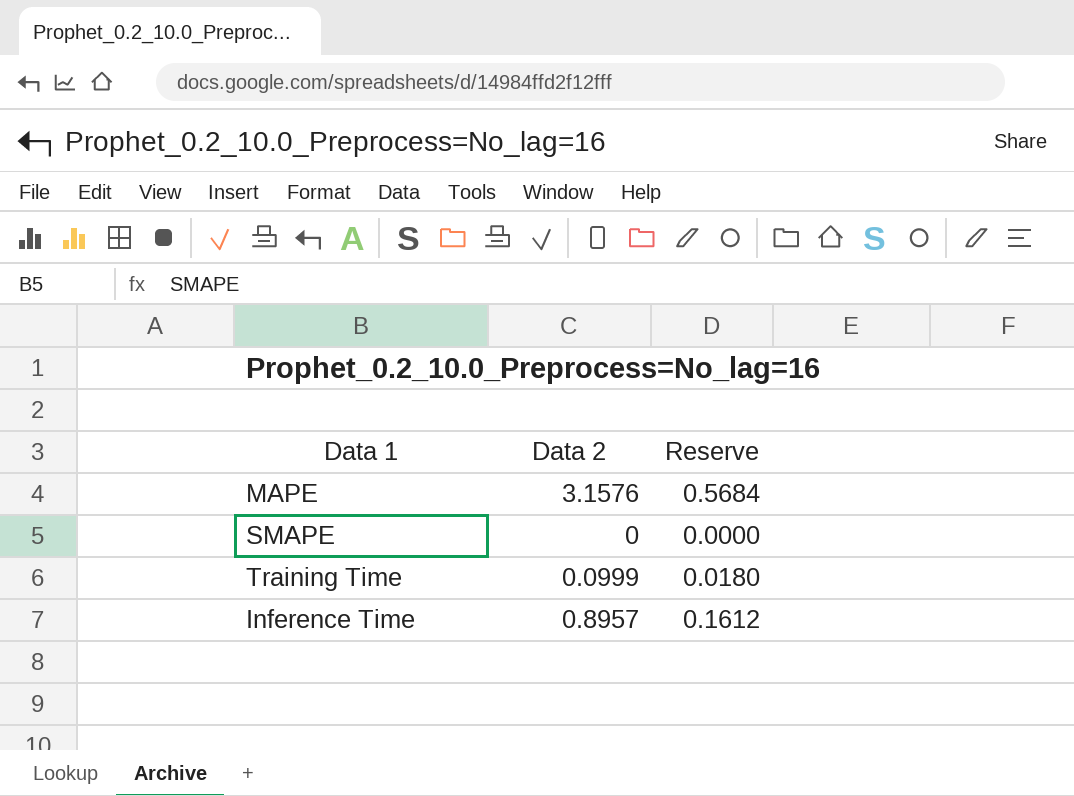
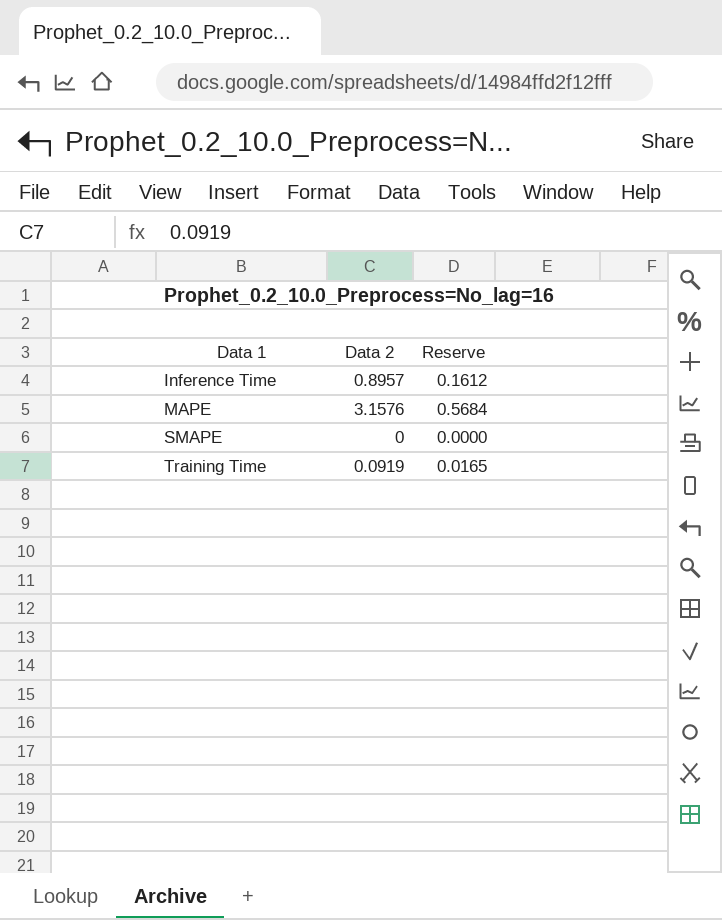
row order: none -> Data 1 ascending
Training Time | Data 2: 0.0999 -> 0.0919
Training Time | Reserve: 0.0180 -> 0.0165

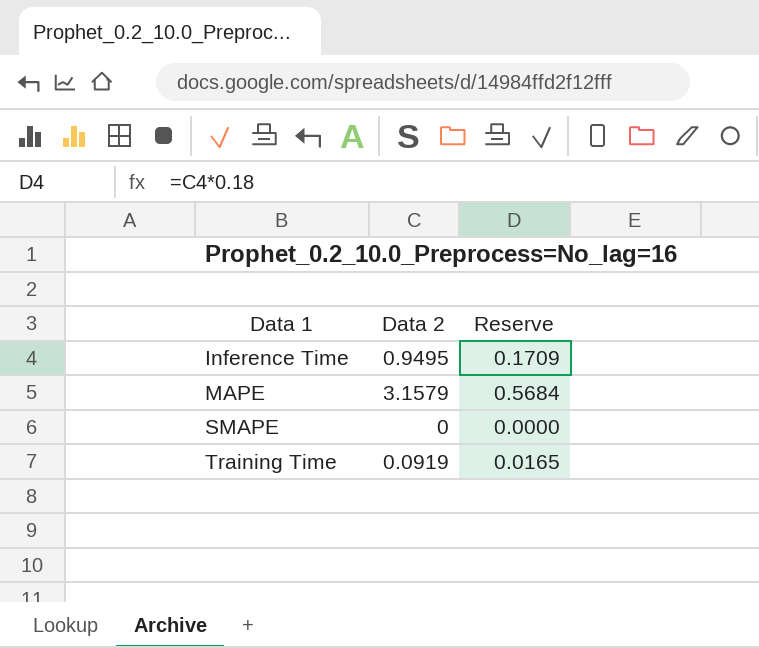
Inference Time | Data 2: 0.8957 -> 0.9495
Inference Time | Reserve: 0.1612 -> 0.1709
MAPE | Data 2: 3.1576 -> 3.1579

